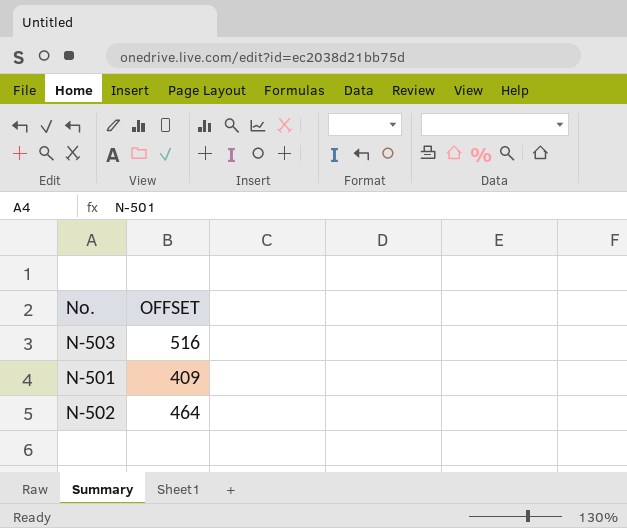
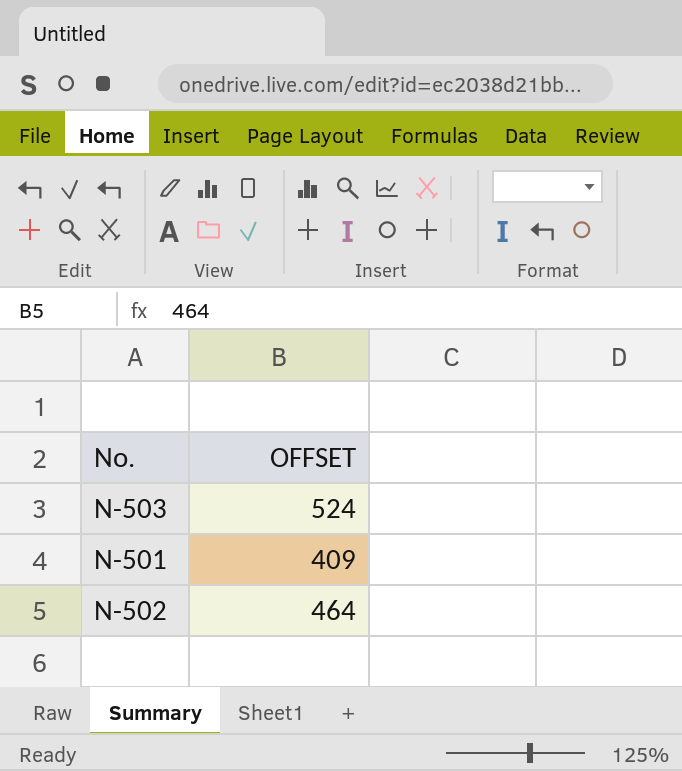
N-503 | OFFSET: 516 -> 524

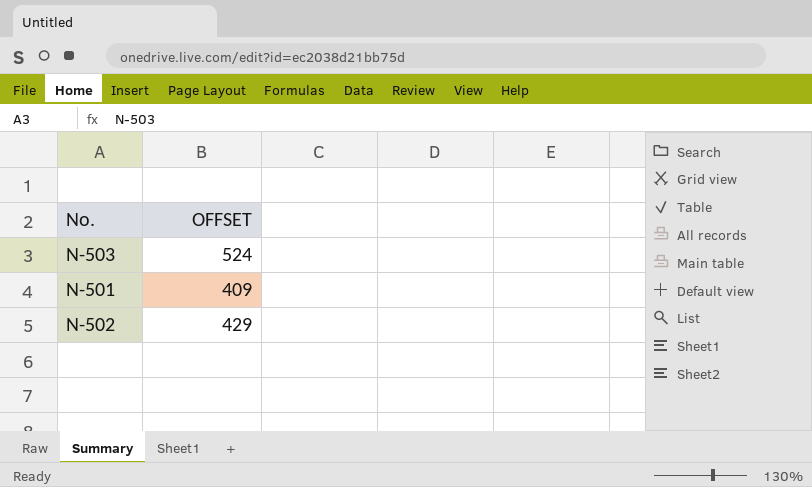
N-502 | OFFSET: 464 -> 429

